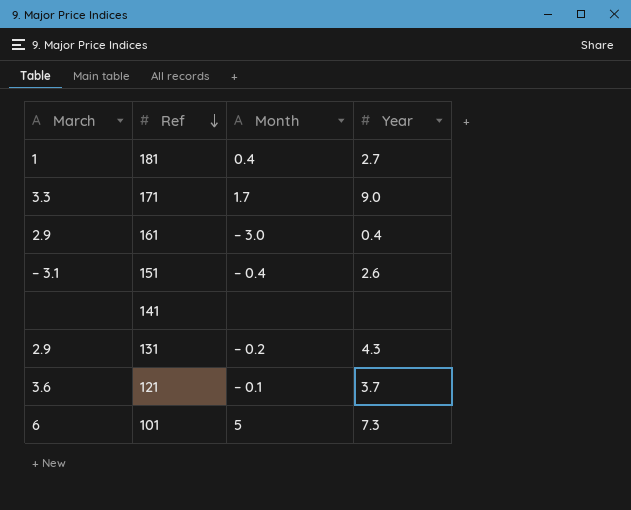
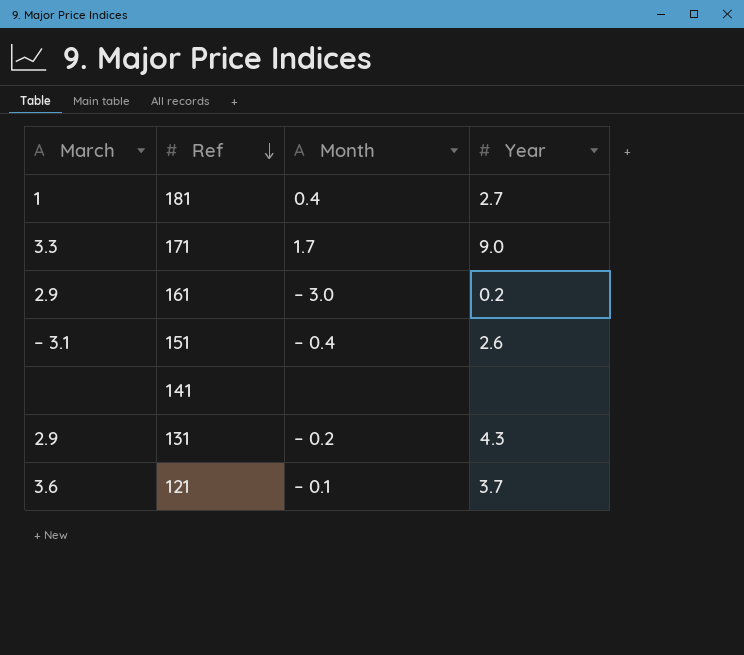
row 101: 6 | 5 | 7.3 -> none
161 | Year: 0.4 -> 0.2

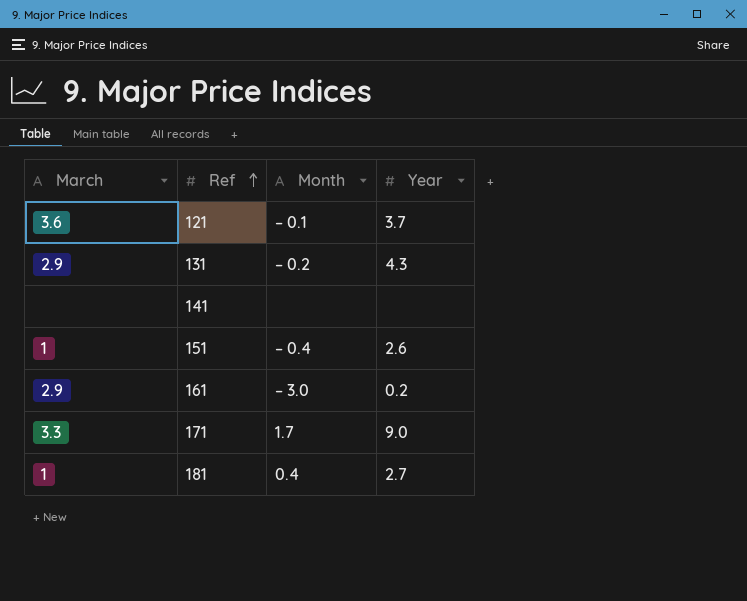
row order: Ref descending -> Ref ascending
151 | March: – 3.1 -> 1

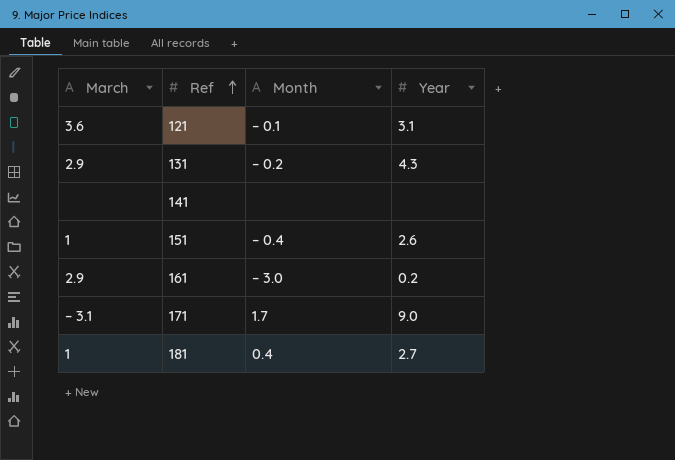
121 | Year: 3.7 -> 3.1
171 | March: 3.3 -> – 3.1

